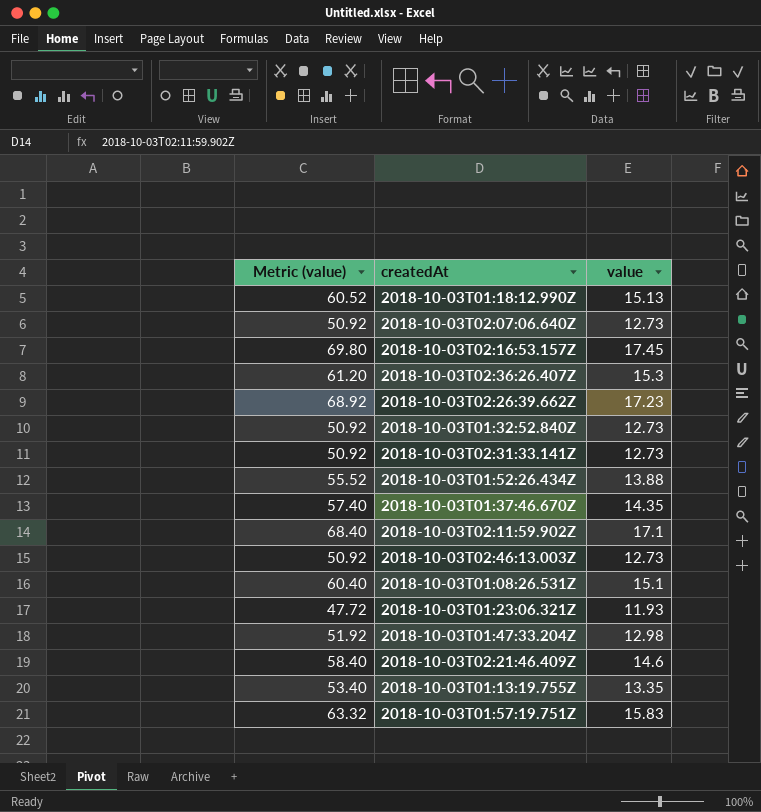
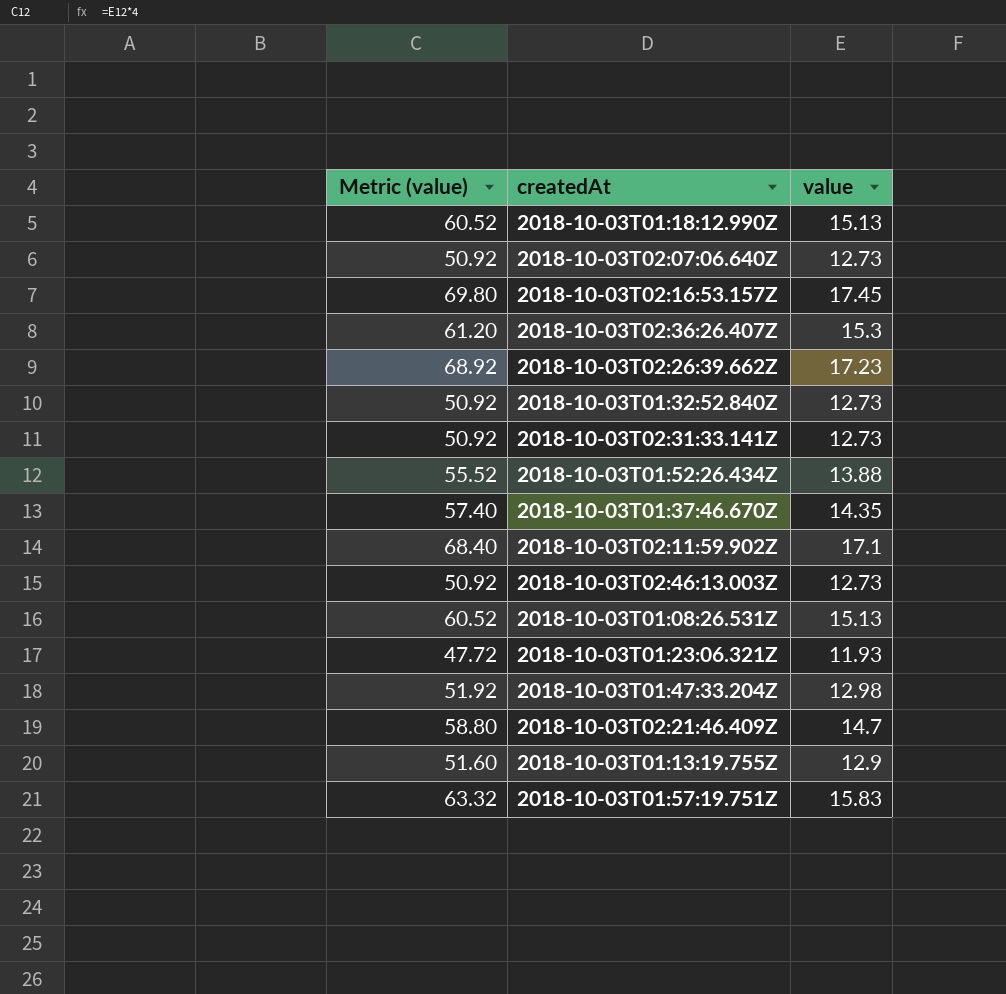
2018-10-03T01:08:26.531Z | Metric (value): 60.40 -> 60.52
2018-10-03T01:08:26.531Z | value: 15.1 -> 15.13
2018-10-03T02:21:46.409Z | Metric (value): 58.40 -> 58.80
2018-10-03T02:21:46.409Z | value: 14.6 -> 14.7
2018-10-03T01:13:19.755Z | Metric (value): 53.40 -> 51.60
2018-10-03T01:13:19.755Z | value: 13.35 -> 12.9

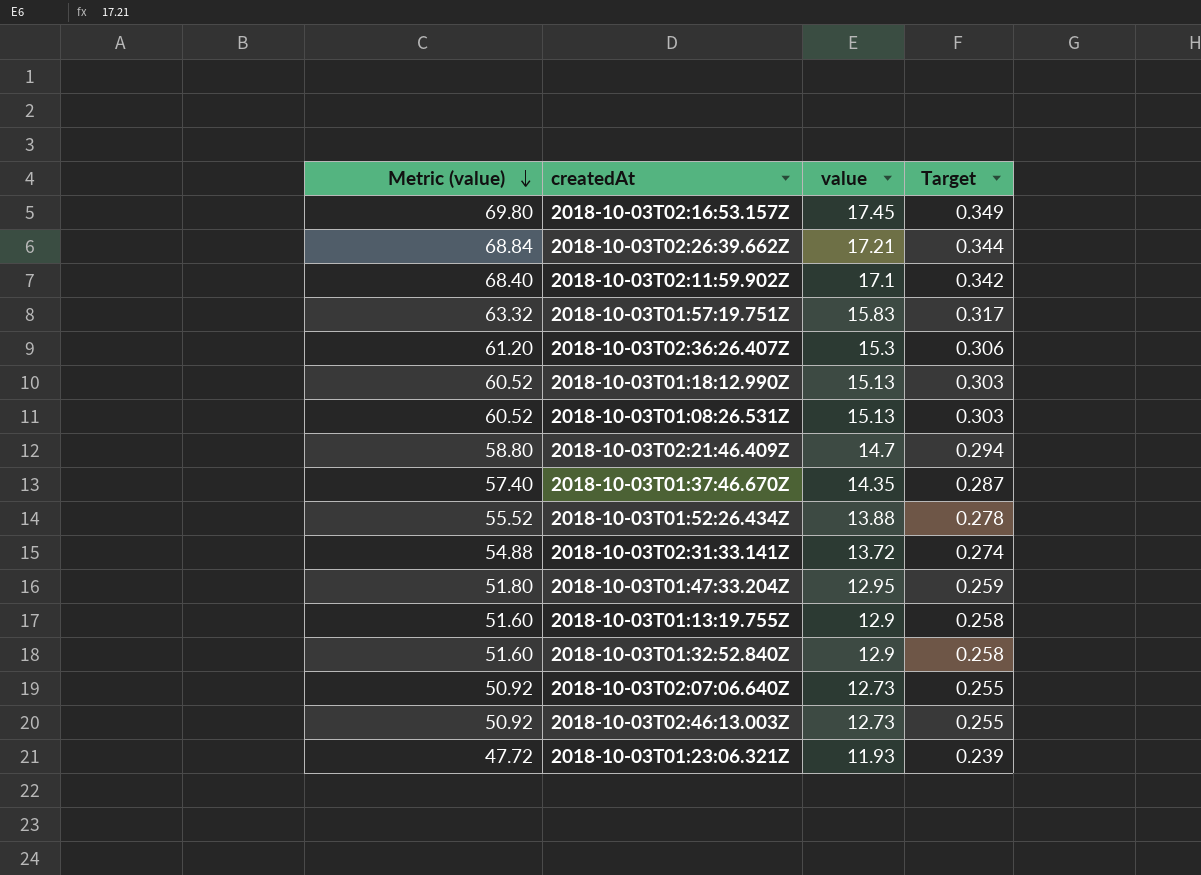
row order: none -> Metric (value) descending
column Target | formula: none -> [value] * 0.02
2018-10-03T02:26:39.662Z | Metric (value): 68.92 -> 68.84
2018-10-03T02:26:39.662Z | value: 17.23 -> 17.21
2018-10-03T02:31:33.141Z | Metric (value): 50.92 -> 54.88
2018-10-03T02:31:33.141Z | value: 12.73 -> 13.72
2018-10-03T01:47:33.204Z | Metric (value): 51.92 -> 51.80
2018-10-03T01:47:33.204Z | value: 12.98 -> 12.95
2018-10-03T01:32:52.840Z | Metric (value): 50.92 -> 51.60
2018-10-03T01:32:52.840Z | value: 12.73 -> 12.9

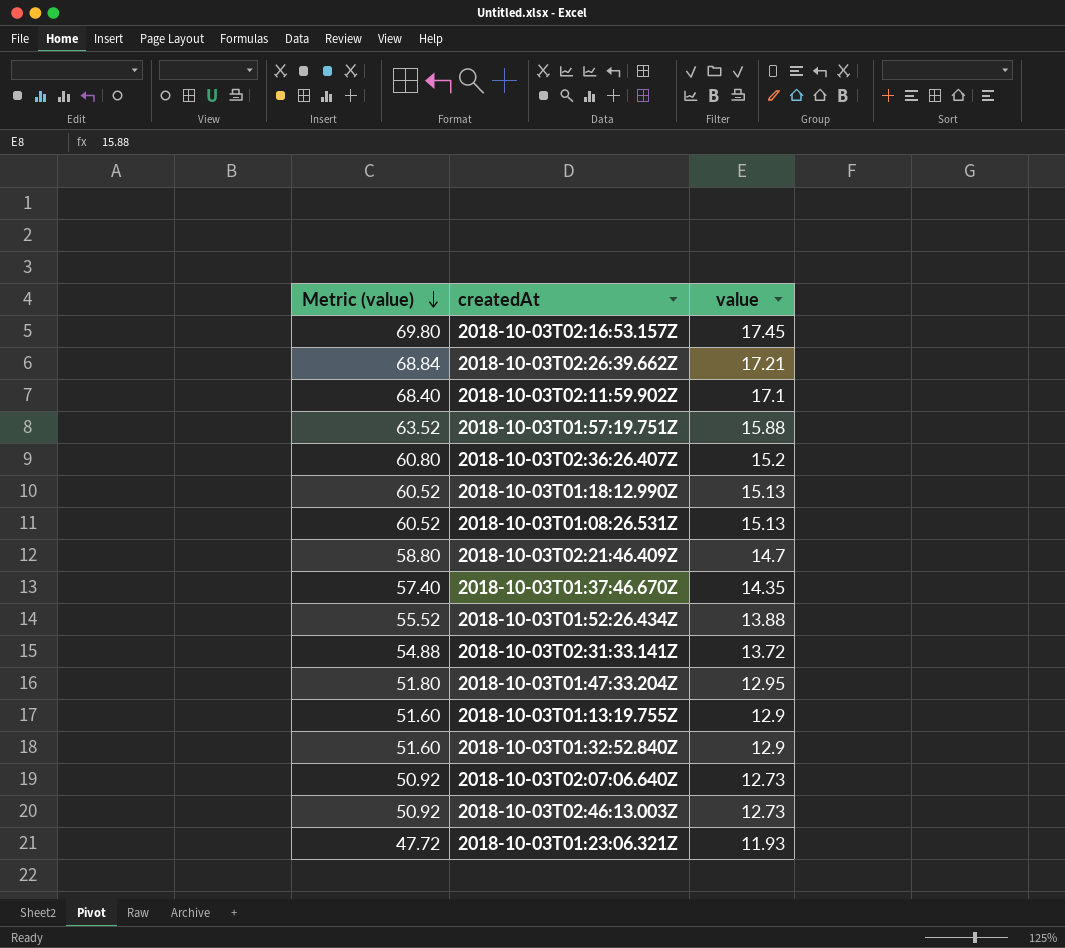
column Target | formula: [value] * 0.02 -> none
2018-10-03T01:57:19.751Z | Metric (value): 63.32 -> 63.52
2018-10-03T01:57:19.751Z | value: 15.83 -> 15.88
2018-10-03T02:36:26.407Z | Metric (value): 61.20 -> 60.80
2018-10-03T02:36:26.407Z | value: 15.3 -> 15.2

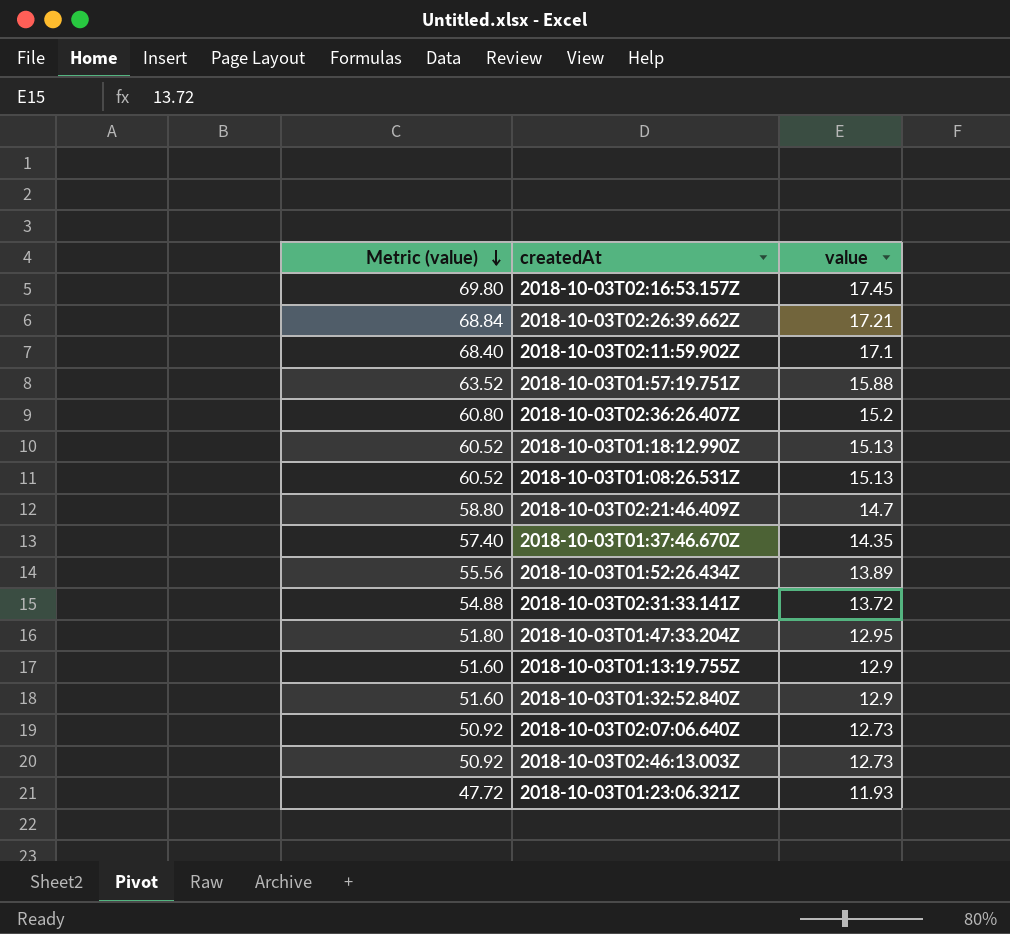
2018-10-03T01:52:26.434Z | Metric (value): 55.52 -> 55.56
2018-10-03T01:52:26.434Z | value: 13.88 -> 13.89

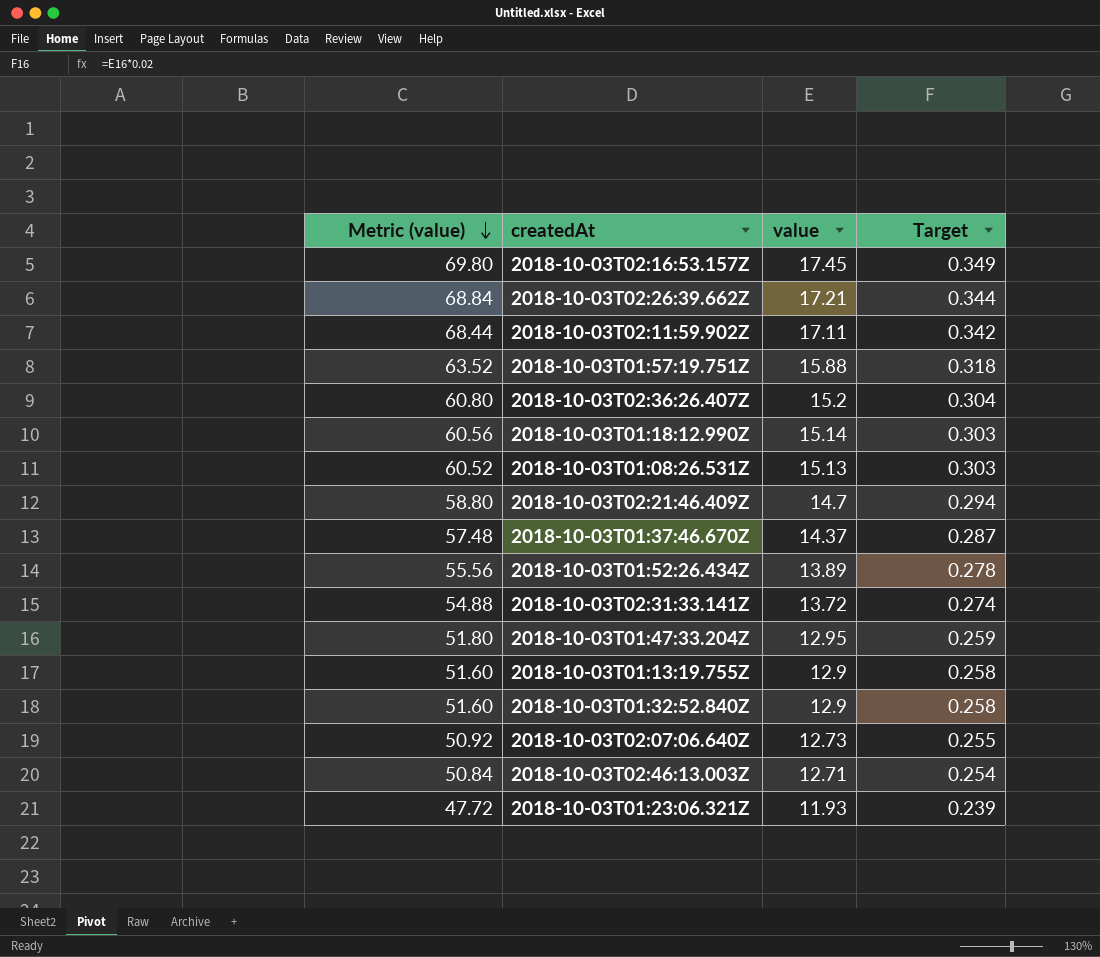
column Target | formula: none -> [value] * 0.02
2018-10-03T02:11:59.902Z | Metric (value): 68.40 -> 68.44
2018-10-03T02:11:59.902Z | value: 17.1 -> 17.11
2018-10-03T01:18:12.990Z | Metric (value): 60.52 -> 60.56
2018-10-03T01:18:12.990Z | value: 15.13 -> 15.14
2018-10-03T01:37:46.670Z | Metric (value): 57.40 -> 57.48
2018-10-03T01:37:46.670Z | value: 14.35 -> 14.37
2018-10-03T02:46:13.003Z | Metric (value): 50.92 -> 50.84
2018-10-03T02:46:13.003Z | value: 12.73 -> 12.71

